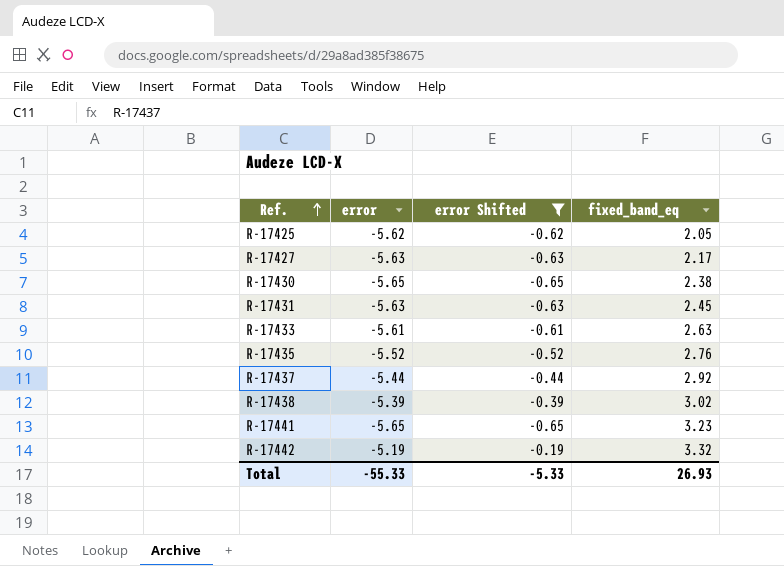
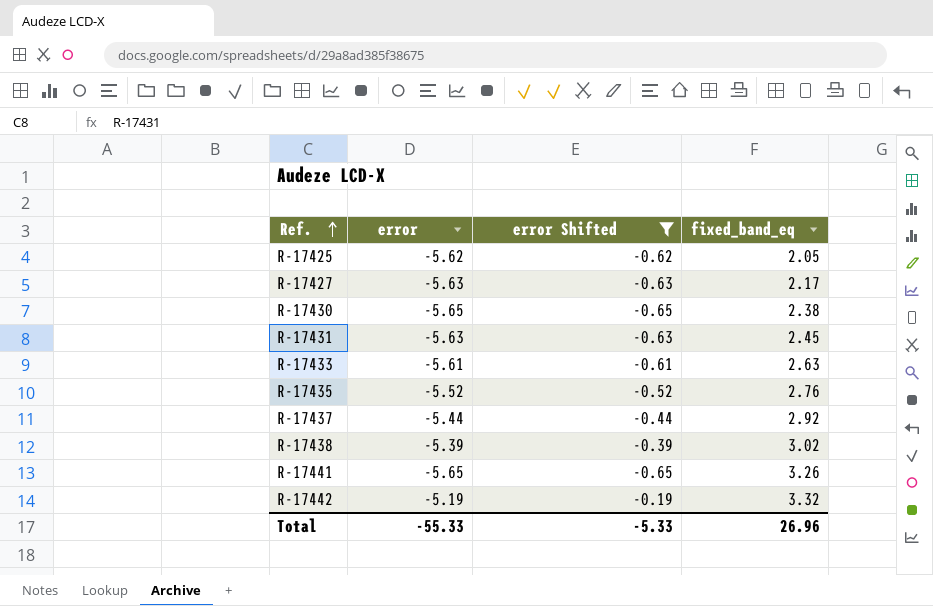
R-17441 | fixed_band_eq: 3.23 -> 3.26
Total | fixed_band_eq: 26.93 -> 26.96

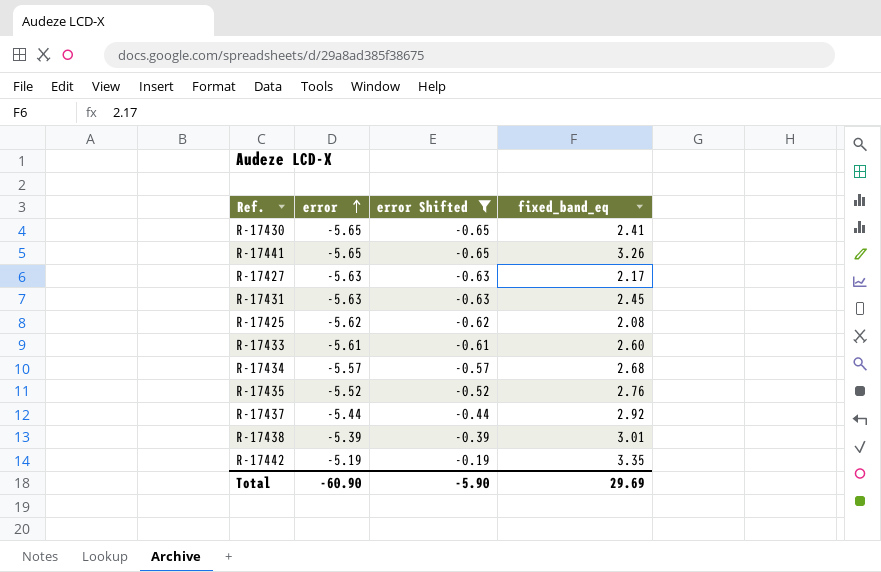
row order: Ref. ascending -> error ascending
R-17430 | fixed_band_eq: 2.38 -> 2.41
R-17425 | fixed_band_eq: 2.05 -> 2.08
R-17433 | fixed_band_eq: 2.63 -> 2.60
row R-17434: none -> -5.57 | -0.57 | 2.68
R-17438 | fixed_band_eq: 3.02 -> 3.01
R-17442 | fixed_band_eq: 3.32 -> 3.35
Total | error: -55.33 -> -60.90
Total | error Shifted: -5.33 -> -5.90
Total | fixed_band_eq: 26.96 -> 29.69

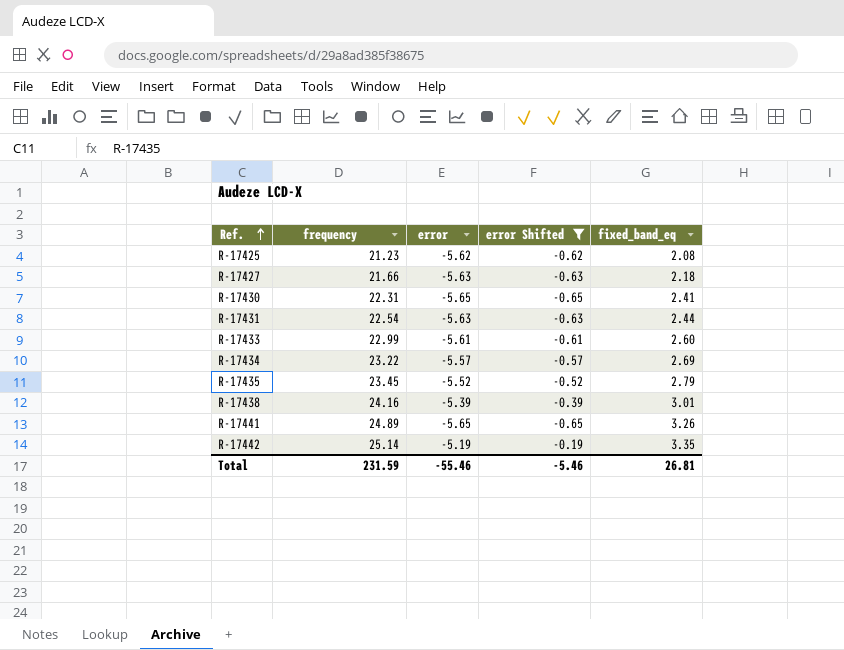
row order: error ascending -> Ref. ascending
column frequency | position: none -> 2
row R-17437: -5.44 | -0.44 | 2.92 -> none
R-17427 | fixed_band_eq: 2.17 -> 2.18
R-17431 | fixed_band_eq: 2.45 -> 2.44
R-17434 | fixed_band_eq: 2.68 -> 2.69
R-17435 | fixed_band_eq: 2.76 -> 2.79
Total | error: -60.90 -> -55.46
Total | error Shifted: -5.90 -> -5.46
Total | fixed_band_eq: 29.69 -> 26.81

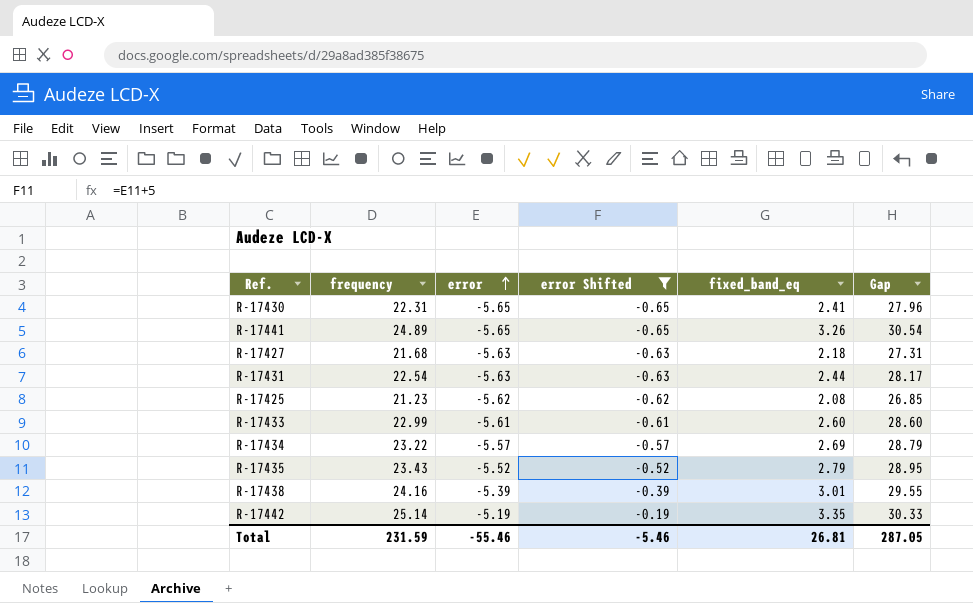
row order: Ref. ascending -> error ascending
column Gap | formula: none -> [frequency] - [error]
R-17427 | frequency: 21.66 -> 21.68
R-17435 | frequency: 23.45 -> 23.43

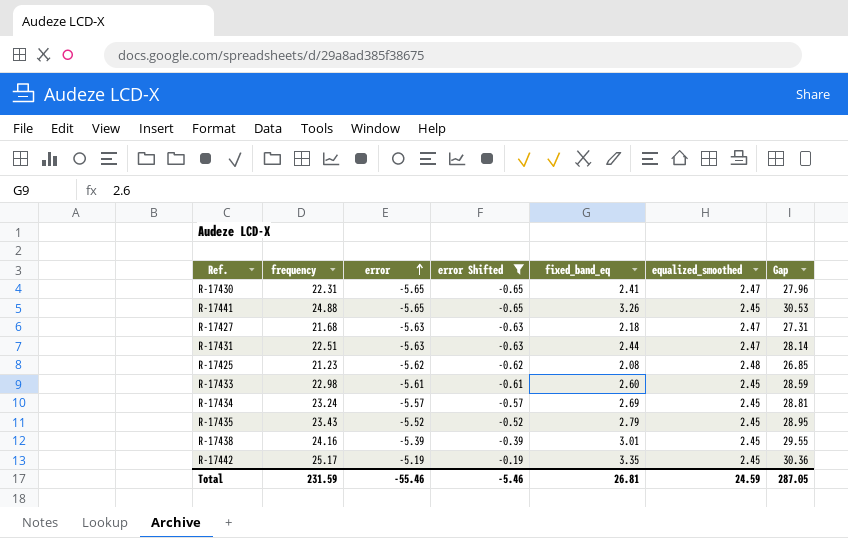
column equalized_smoothed | position: none -> 6
R-17441 | frequency: 24.89 -> 24.88
R-17441 | Gap: 30.54 -> 30.53
R-17431 | frequency: 22.54 -> 22.51
R-17431 | Gap: 28.17 -> 28.14
R-17433 | frequency: 22.99 -> 22.98
R-17433 | Gap: 28.60 -> 28.59
R-17434 | frequency: 23.22 -> 23.24
R-17434 | Gap: 28.79 -> 28.81
R-17442 | frequency: 25.14 -> 25.17
R-17442 | Gap: 30.33 -> 30.36

